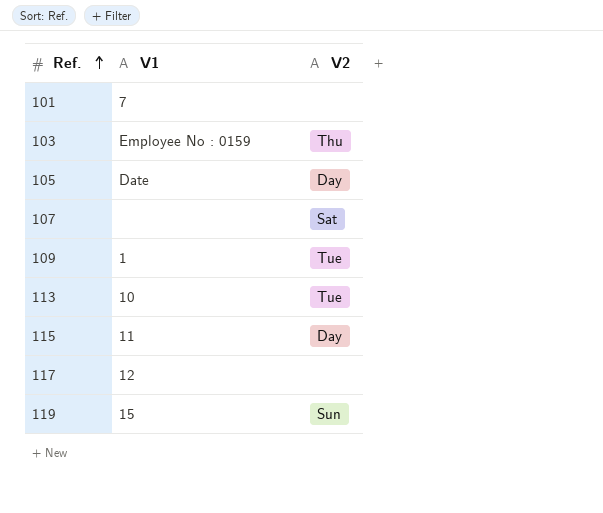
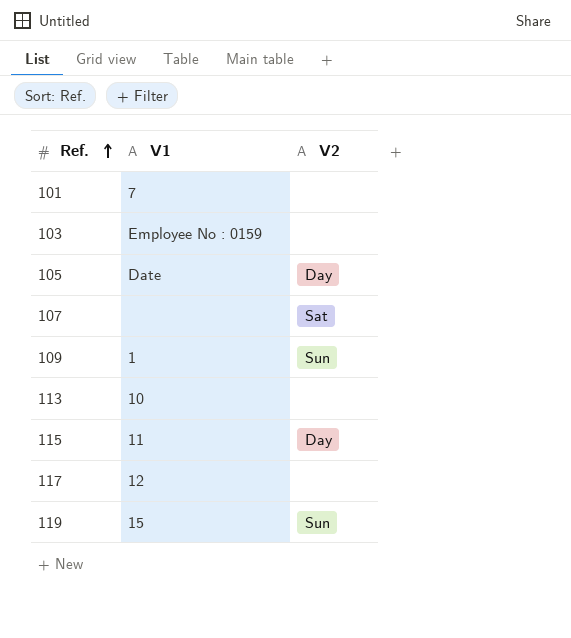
103 | V2: Thu -> none
109 | V2: Tue -> Sun
113 | V2: Tue -> none

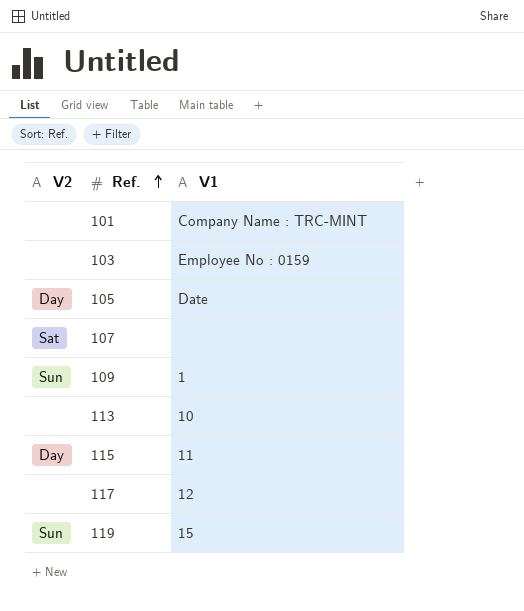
column V2 | position: 3 -> 1
101 | V1: 7 -> Company Name : TRC-MINT

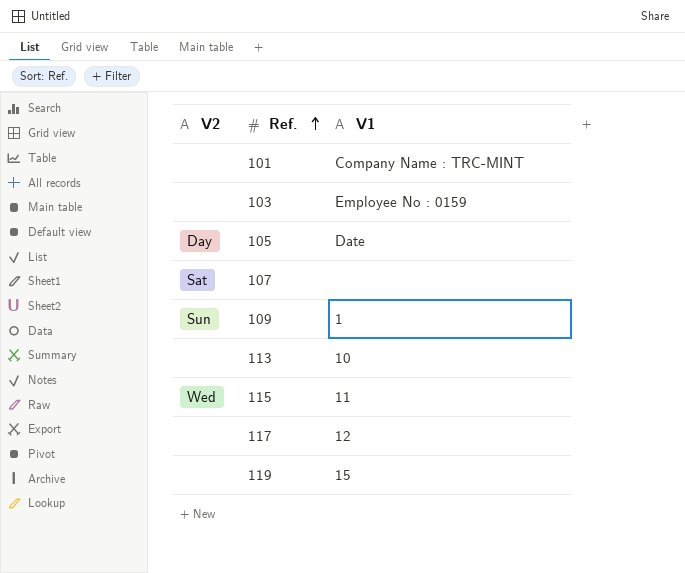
115 | V2: Day -> Wed
119 | V2: Sun -> none

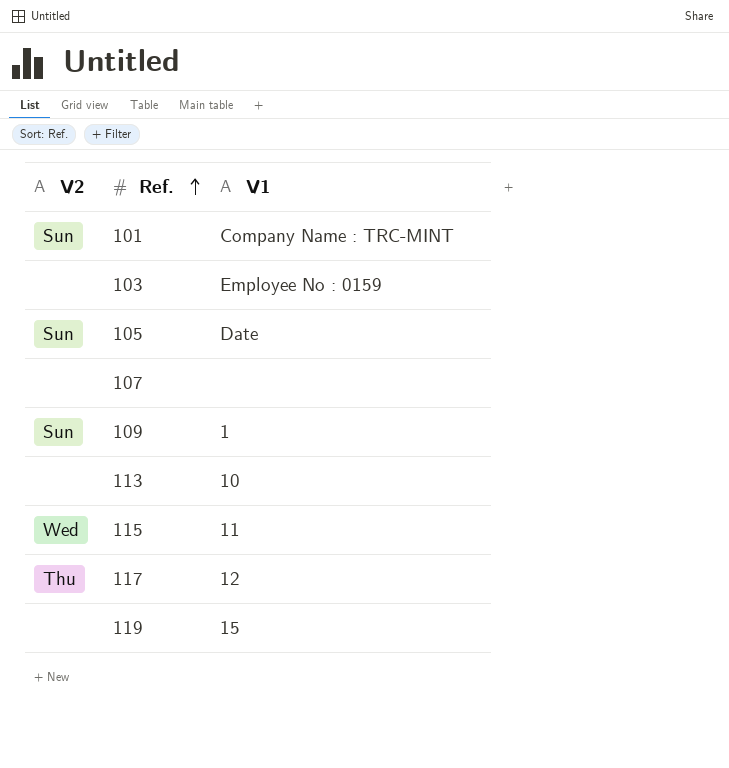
101 | V2: none -> Sun
105 | V2: Day -> Sun
107 | V2: Sat -> none
117 | V2: none -> Thu

